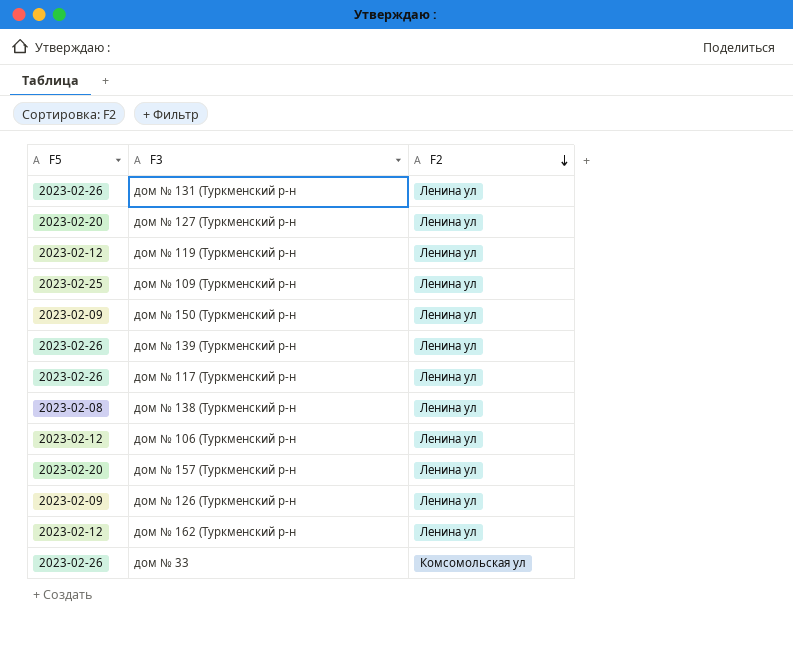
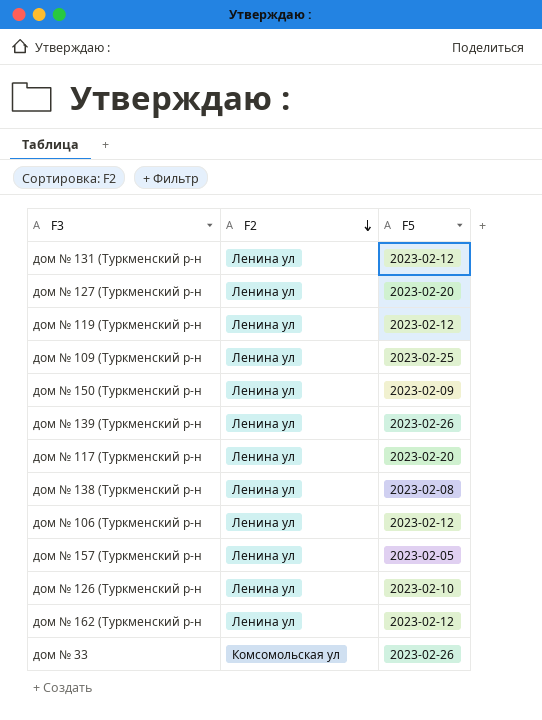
column F5 | position: 1 -> 3
дом № 131 (Туркменский р-н | F5: 2023-02-26 -> 2023-02-12
дом № 117 (Туркменский р-н | F5: 2023-02-26 -> 2023-02-20
дом № 157 (Туркменский р-н | F5: 2023-02-20 -> 2023-02-05
дом № 126 (Туркменский р-н | F5: 2023-02-09 -> 2023-02-10

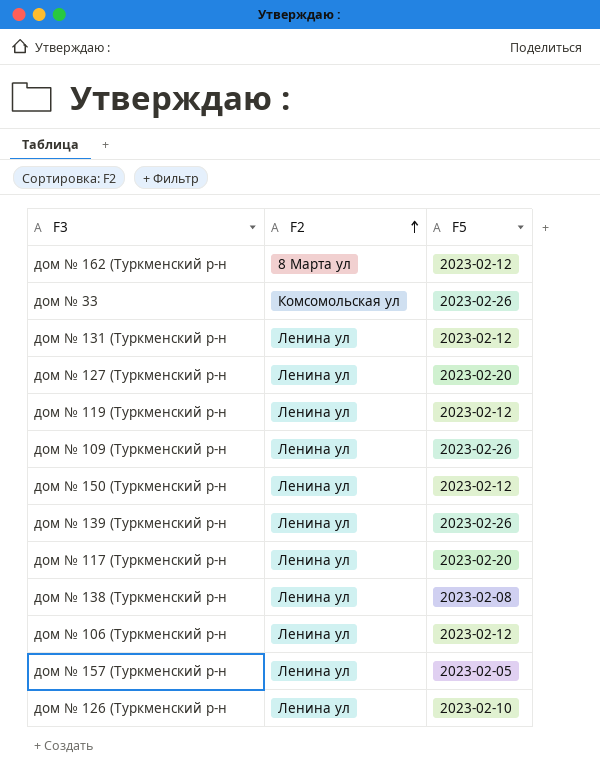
row order: F2 descending -> F2 ascending
дом № 162 (Туркменский р-н | F2: Ленина ул -> 8 Марта ул
дом № 109 (Туркменский р-н | F5: 2023-02-25 -> 2023-02-26
дом № 150 (Туркменский р-н | F5: 2023-02-09 -> 2023-02-12

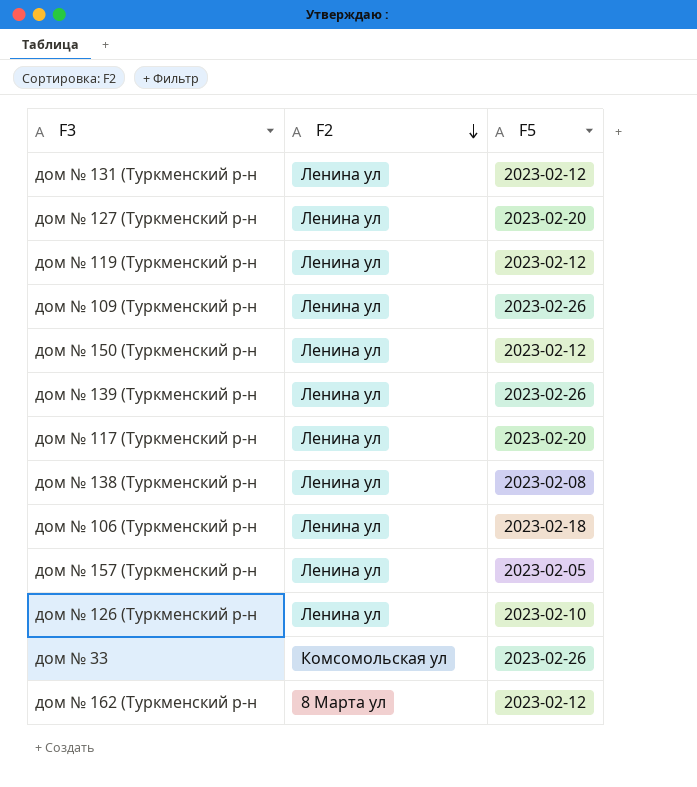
row order: F2 ascending -> F2 descending
дом № 106 (Туркменский р-н | F5: 2023-02-12 -> 2023-02-18

